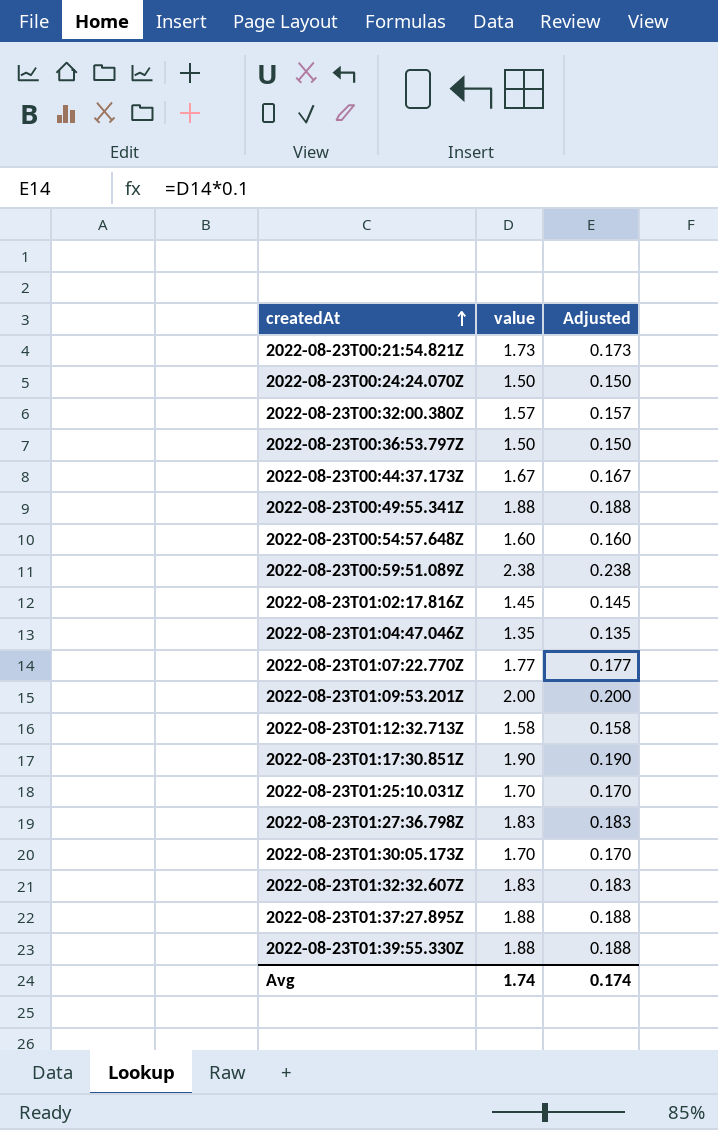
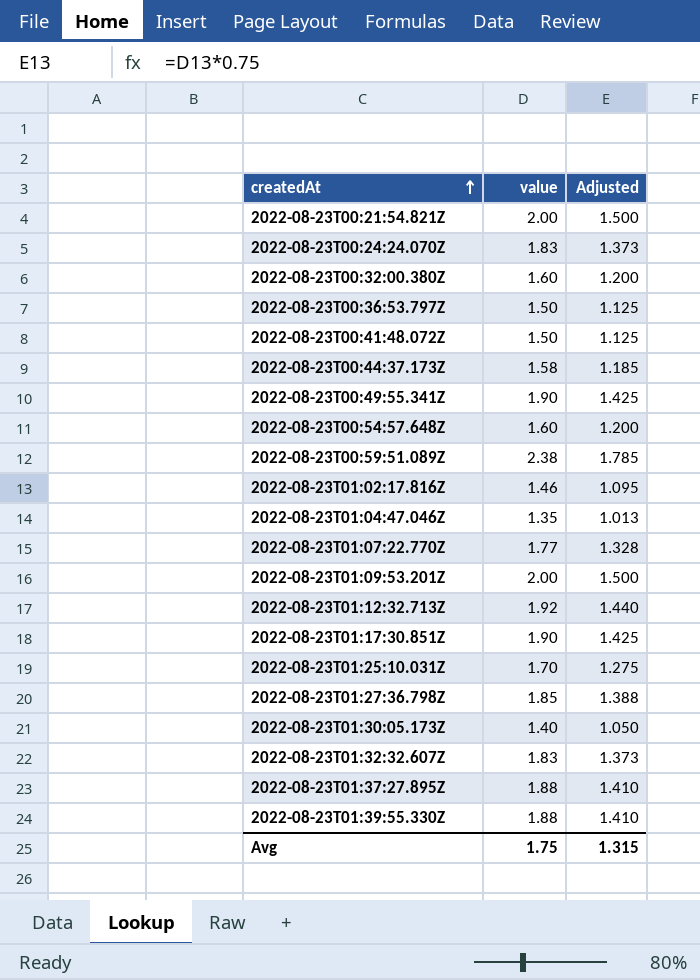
column Adjusted | formula: [value] * 0.1 -> [value] * 0.75
2022-08-23T00:21:54.821Z | value: 1.73 -> 2.00
2022-08-23T00:24:24.070Z | value: 1.50 -> 1.83
2022-08-23T00:32:00.380Z | value: 1.57 -> 1.60
row 2022-08-23T00:41:48.072Z: none -> 1.50 | 1.125
2022-08-23T00:44:37.173Z | value: 1.67 -> 1.58
2022-08-23T00:49:55.341Z | value: 1.88 -> 1.90
2022-08-23T01:02:17.816Z | value: 1.45 -> 1.46
2022-08-23T01:12:32.713Z | value: 1.58 -> 1.92
2022-08-23T01:27:36.798Z | value: 1.83 -> 1.85
2022-08-23T01:30:05.173Z | value: 1.70 -> 1.40
Avg | value: 1.74 -> 1.75
Avg | Adjusted: 0.174 -> 1.315

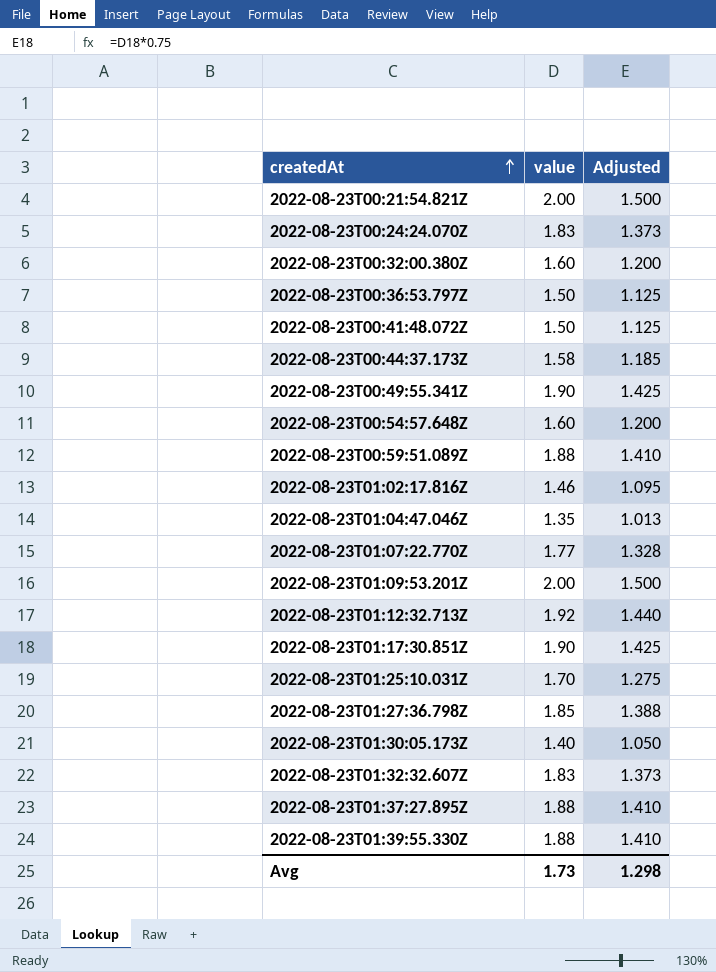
2022-08-23T00:59:51.089Z | value: 2.38 -> 1.88
2022-08-23T00:59:51.089Z | Adjusted: 1.785 -> 1.410
Avg | value: 1.75 -> 1.73
Avg | Adjusted: 1.315 -> 1.298

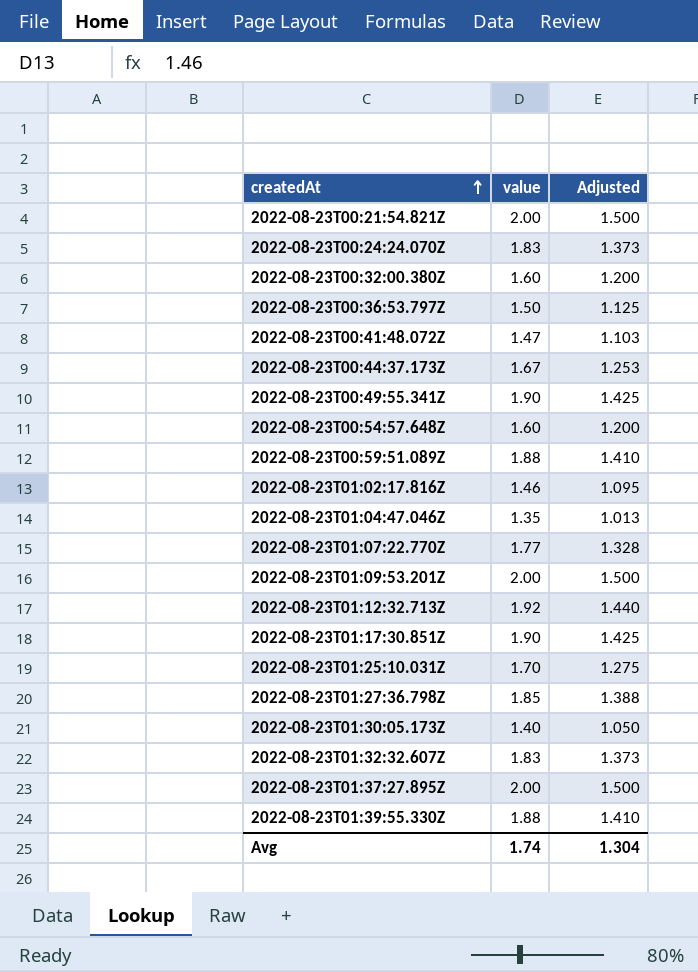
2022-08-23T00:41:48.072Z | value: 1.50 -> 1.47
2022-08-23T00:41:48.072Z | Adjusted: 1.125 -> 1.103
2022-08-23T00:44:37.173Z | value: 1.58 -> 1.67
2022-08-23T00:44:37.173Z | Adjusted: 1.185 -> 1.253
2022-08-23T01:37:27.895Z | value: 1.88 -> 2.00
2022-08-23T01:37:27.895Z | Adjusted: 1.410 -> 1.500
Avg | value: 1.73 -> 1.74
Avg | Adjusted: 1.298 -> 1.304

